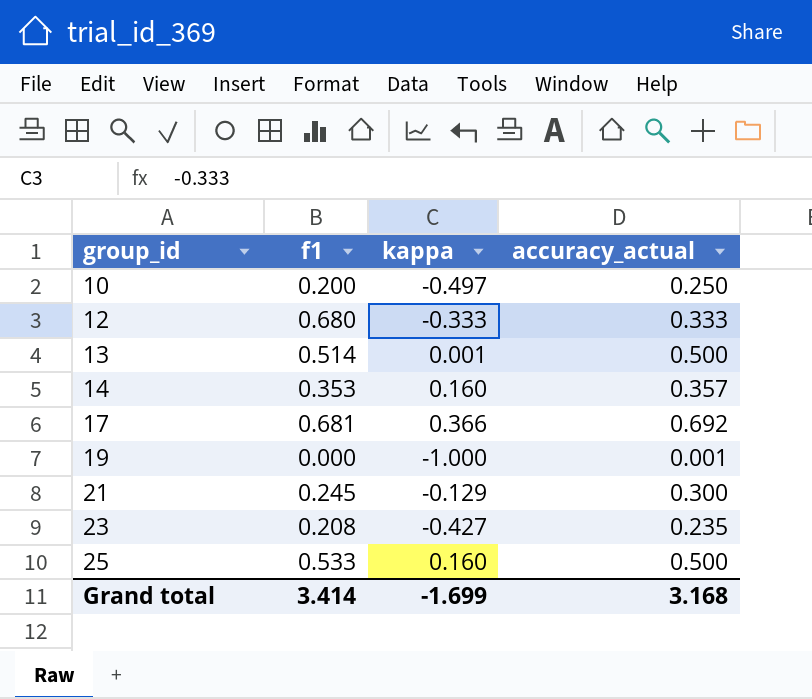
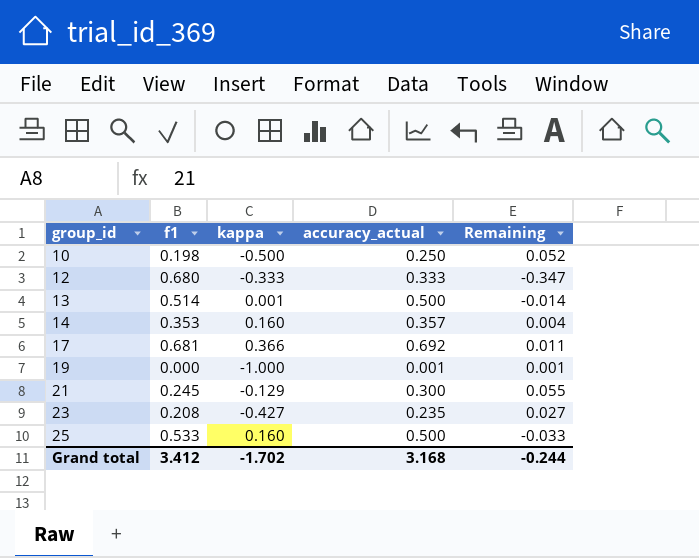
column Remaining | formula: none -> [accuracy_actual] - [f1]
10 | f1: 0.200 -> 0.198
10 | kappa: -0.497 -> -0.500
Grand total | f1: 3.414 -> 3.412
Grand total | kappa: -1.699 -> -1.702

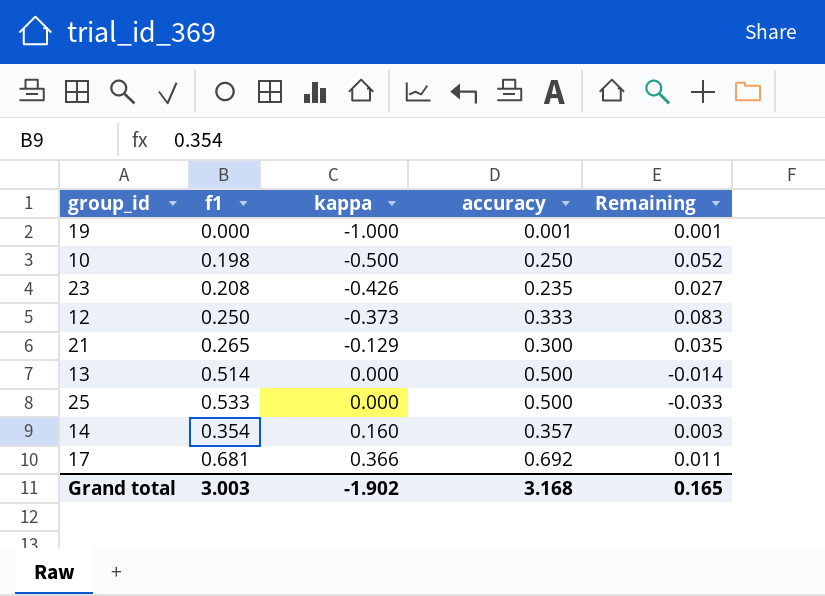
row order: group_id ascending -> kappa ascending
column name: accuracy_actual -> accuracy
23 | kappa: -0.427 -> -0.426
12 | f1: 0.680 -> 0.250
12 | kappa: -0.333 -> -0.373
12 | Remaining: -0.347 -> 0.083
21 | f1: 0.245 -> 0.265
21 | Remaining: 0.055 -> 0.035
13 | kappa: 0.001 -> 0.000
25 | kappa: 0.160 -> 0.000
14 | f1: 0.353 -> 0.354
14 | Remaining: 0.004 -> 0.003
Grand total | f1: 3.412 -> 3.003
Grand total | kappa: -1.702 -> -1.902
Grand total | Remaining: -0.244 -> 0.165

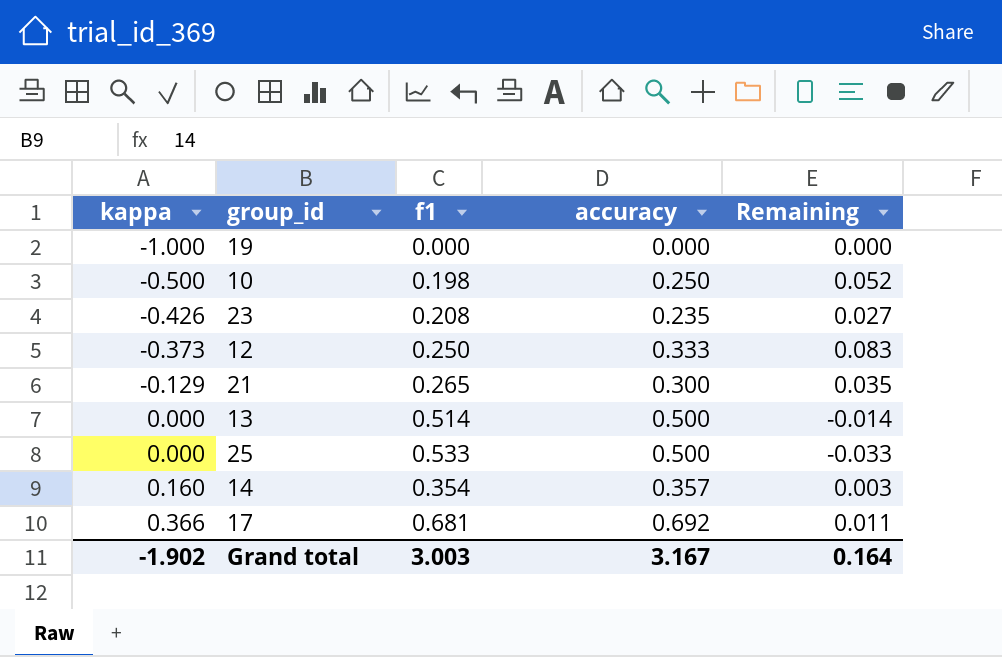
column kappa | position: 3 -> 1
19 | accuracy: 0.001 -> 0.000
19 | Remaining: 0.001 -> 0.000
Grand total | accuracy: 3.168 -> 3.167
Grand total | Remaining: 0.165 -> 0.164

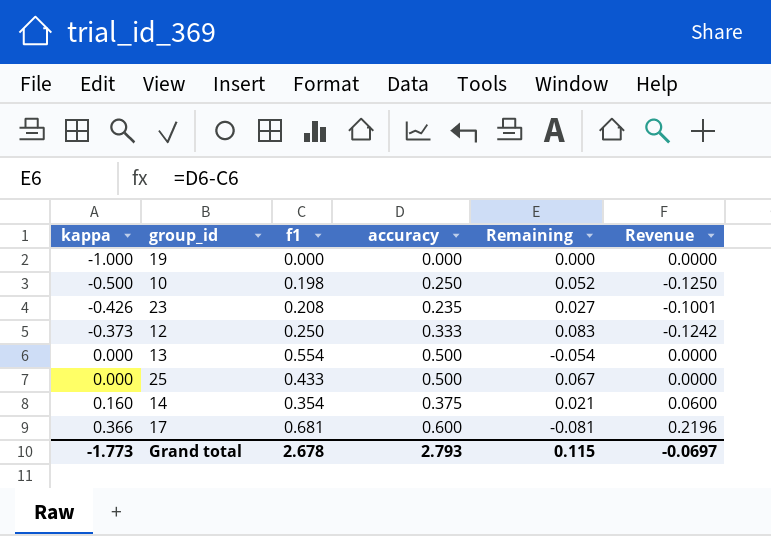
column Revenue | formula: none -> [kappa] * [accuracy]
row 21: -0.129 | 0.265 | 0.300 | 0.035 -> none
13 | f1: 0.514 -> 0.554
13 | Remaining: -0.014 -> -0.054
25 | f1: 0.533 -> 0.433
25 | Remaining: -0.033 -> 0.067
14 | accuracy: 0.357 -> 0.375
14 | Remaining: 0.003 -> 0.021
17 | accuracy: 0.692 -> 0.600
17 | Remaining: 0.011 -> -0.081
Grand total | kappa: -1.902 -> -1.773
Grand total | f1: 3.003 -> 2.678
Grand total | accuracy: 3.167 -> 2.793
Grand total | Remaining: 0.164 -> 0.115

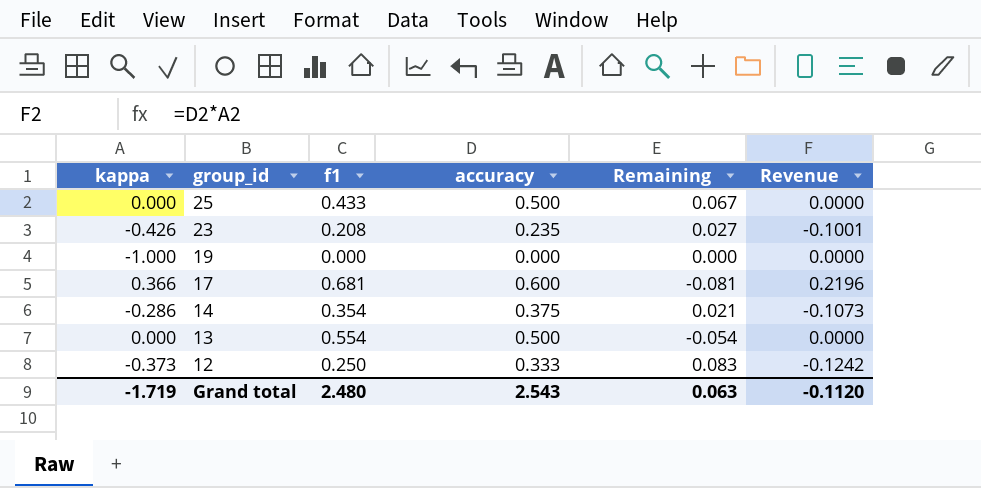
row order: kappa ascending -> group_id descending
row 10: -0.500 | 0.198 | 0.250 | 0.052 | -0.1250 -> none
14 | kappa: 0.160 -> -0.286
14 | Revenue: 0.0600 -> -0.1073
Grand total | kappa: -1.773 -> -1.719
Grand total | f1: 2.678 -> 2.480
Grand total | accuracy: 2.793 -> 2.543
Grand total | Remaining: 0.115 -> 0.063
Grand total | Revenue: -0.0697 -> -0.1120

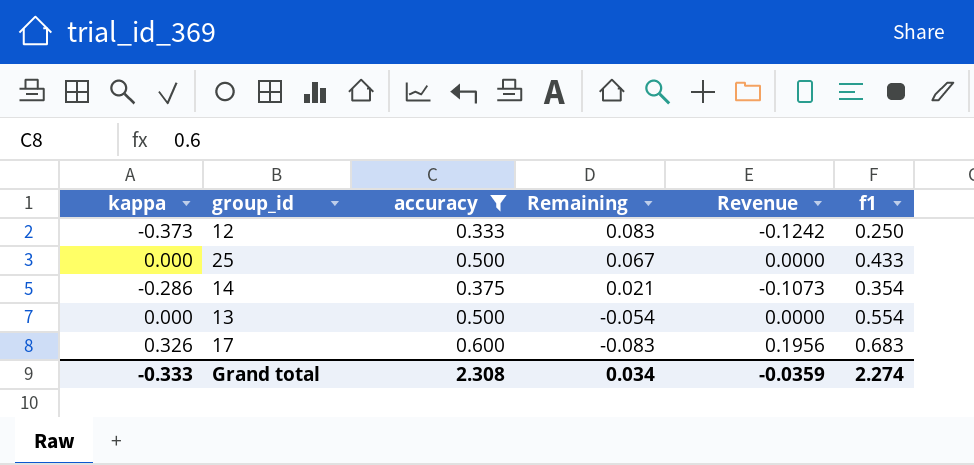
filter: none -> accuracy >= 0.333
row order: group_id descending -> Remaining descending
column f1 | position: 3 -> 6
17 | kappa: 0.366 -> 0.326
17 | Remaining: -0.081 -> -0.083
17 | Revenue: 0.2196 -> 0.1956
17 | f1: 0.681 -> 0.683
Grand total | kappa: -1.719 -> -0.333
Grand total | accuracy: 2.543 -> 2.308
Grand total | Remaining: 0.063 -> 0.034
Grand total | Revenue: -0.1120 -> -0.0359
Grand total | f1: 2.480 -> 2.274

